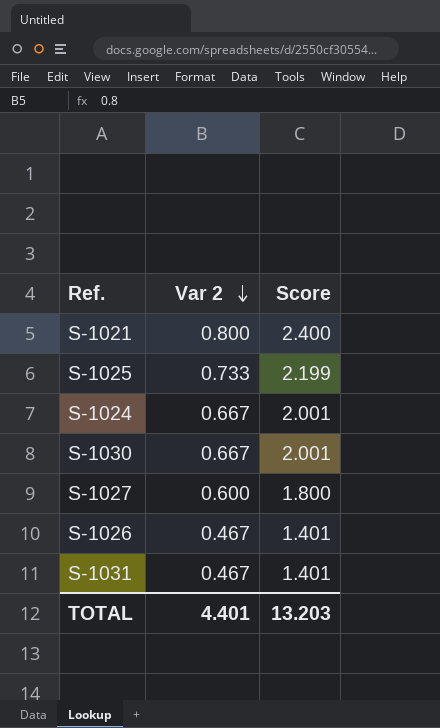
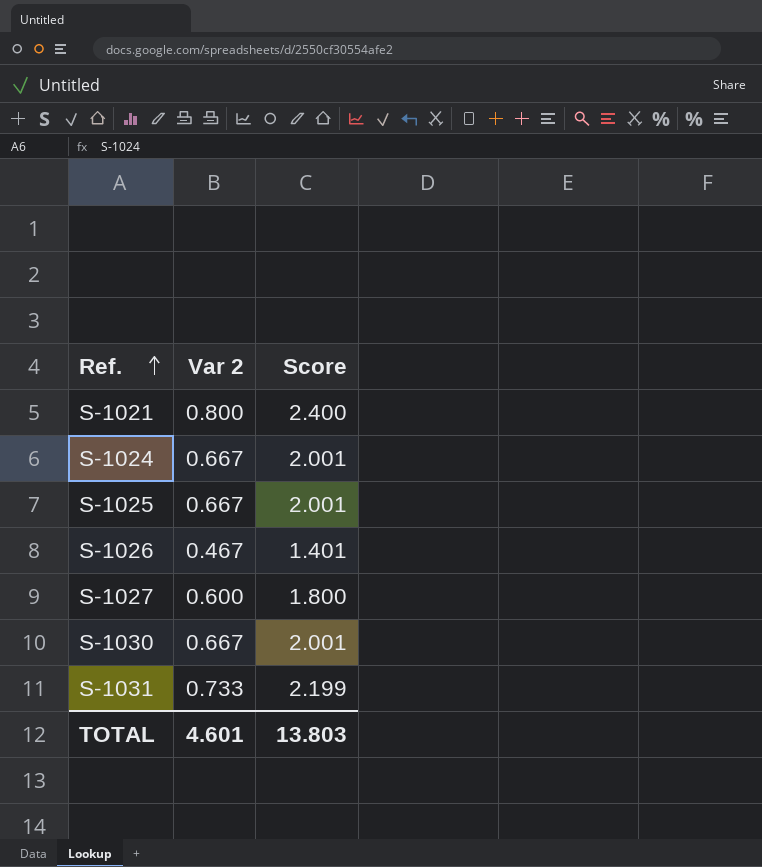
row order: Var 2 descending -> Ref. ascending
S-1025 | Var 2: 0.733 -> 0.667
S-1025 | Score: 2.199 -> 2.001
S-1031 | Var 2: 0.467 -> 0.733
S-1031 | Score: 1.401 -> 2.199
TOTAL | Var 2: 4.401 -> 4.601
TOTAL | Score: 13.203 -> 13.803

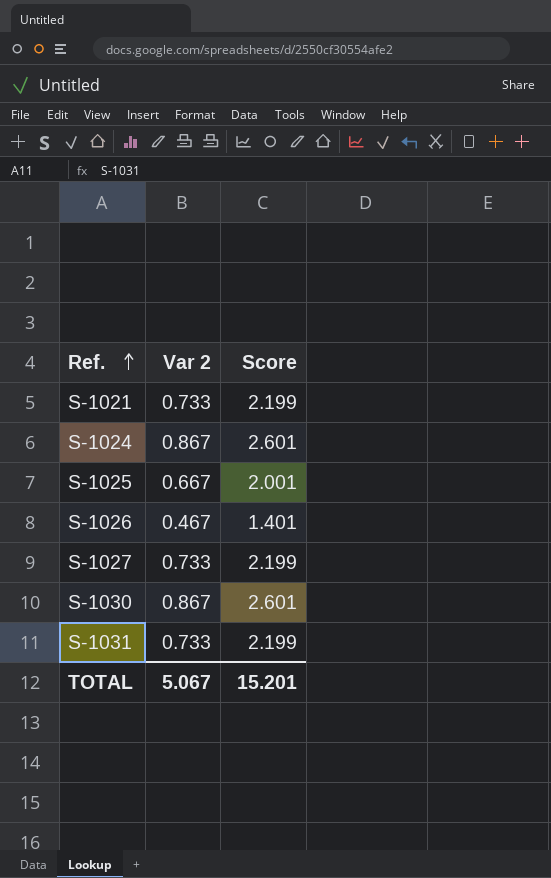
S-1021 | Var 2: 0.800 -> 0.733
S-1021 | Score: 2.400 -> 2.199
S-1024 | Var 2: 0.667 -> 0.867
S-1024 | Score: 2.001 -> 2.601
S-1027 | Var 2: 0.600 -> 0.733
S-1027 | Score: 1.800 -> 2.199
S-1030 | Var 2: 0.667 -> 0.867
S-1030 | Score: 2.001 -> 2.601
TOTAL | Var 2: 4.601 -> 5.067
TOTAL | Score: 13.803 -> 15.201

